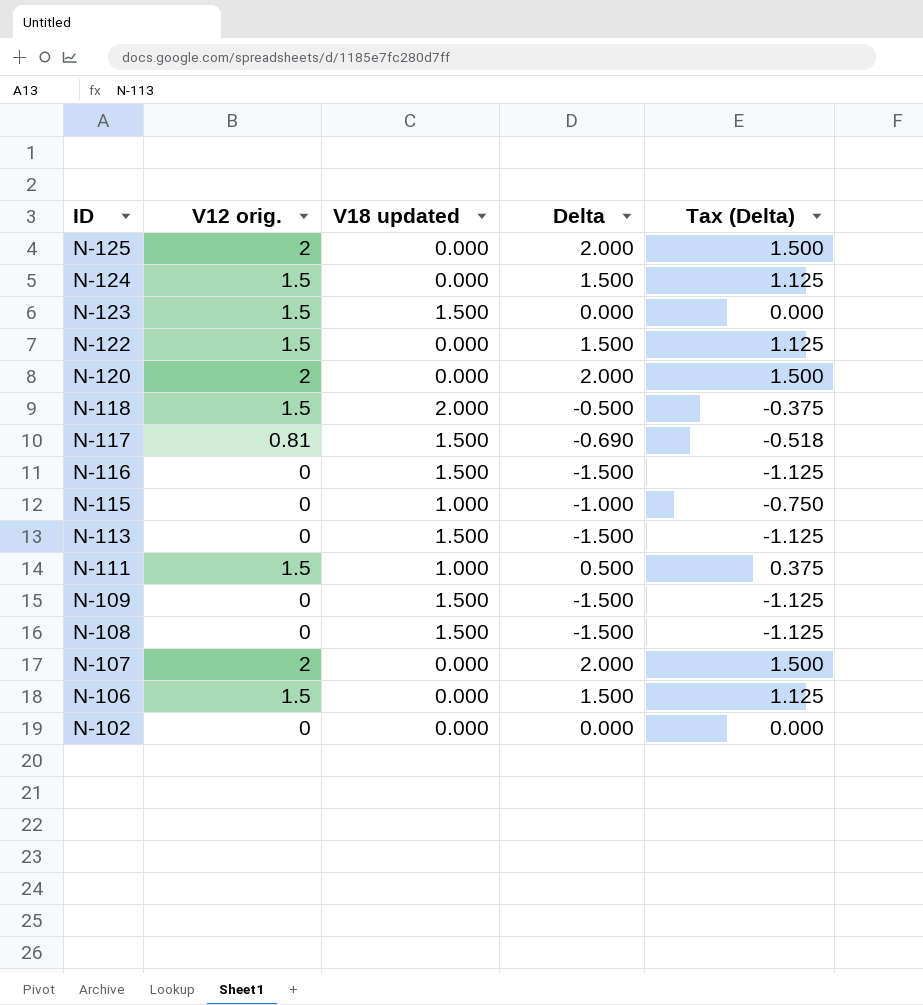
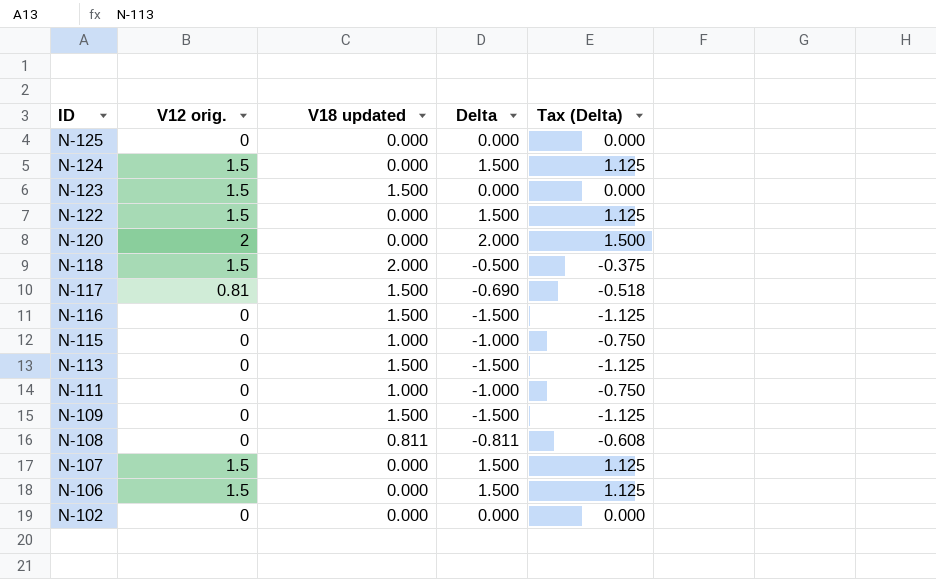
N-125 | V12 orig.: 2 -> 0
N-125 | Delta: 2.000 -> 0.000
N-125 | Tax (Delta): 1.500 -> 0.000
N-111 | V12 orig.: 1.5 -> 0
N-111 | Delta: 0.500 -> -1.000
N-111 | Tax (Delta): 0.375 -> -0.750
N-108 | V18 updated: 1.500 -> 0.811
N-108 | Delta: -1.500 -> -0.811
N-108 | Tax (Delta): -1.125 -> -0.608
N-107 | V12 orig.: 2 -> 1.5
N-107 | Delta: 2.000 -> 1.500
N-107 | Tax (Delta): 1.500 -> 1.125

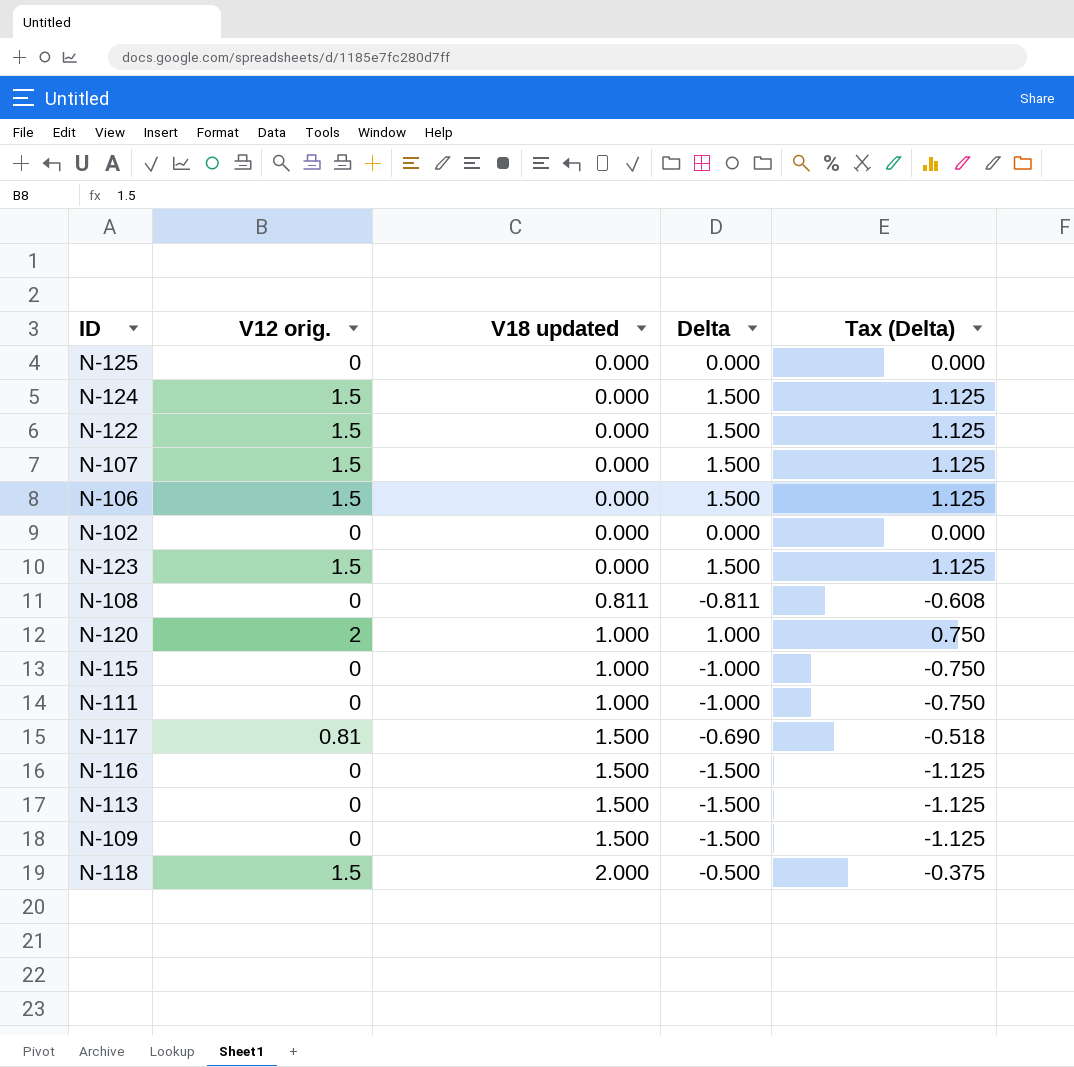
row order: ID descending -> V18 updated ascending
N-123 | V18 updated: 1.500 -> 0.000
N-123 | Delta: 0.000 -> 1.500
N-123 | Tax (Delta): 0.000 -> 1.125
N-120 | V18 updated: 0.000 -> 1.000
N-120 | Delta: 2.000 -> 1.000
N-120 | Tax (Delta): 1.500 -> 0.750

